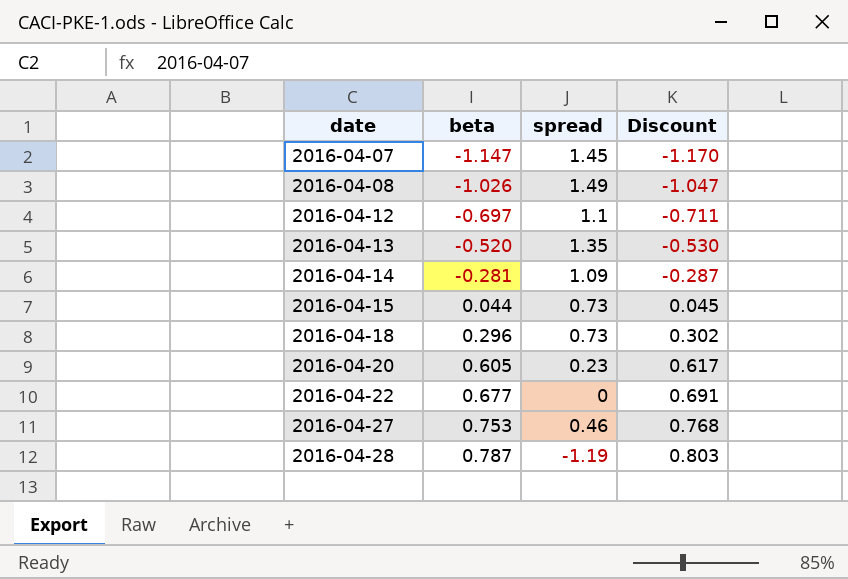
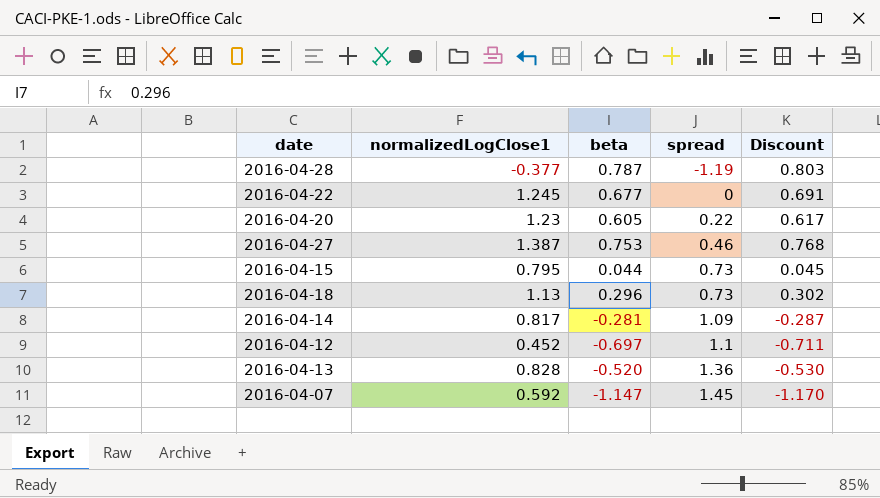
row order: date ascending -> spread ascending
column normalizedLogClose1 | position: none -> 2
row 2016-04-08: -1.026 | 1.49 | -1.047 -> none
2016-04-20 | spread: 0.23 -> 0.22
2016-04-13 | spread: 1.35 -> 1.36

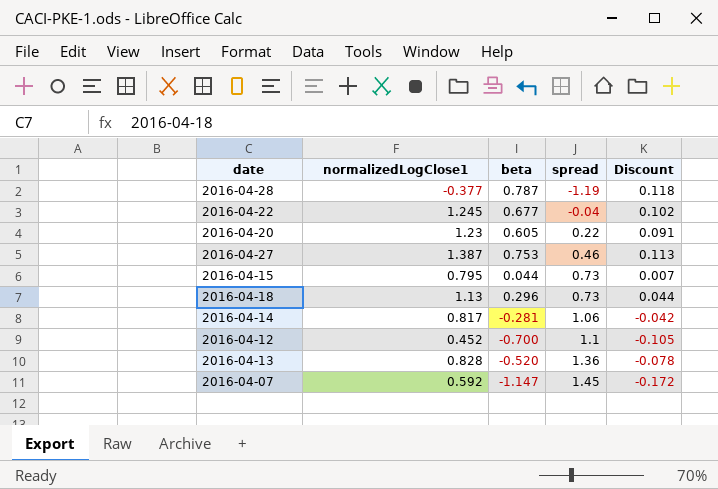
column Discount | formula: [beta] * 1.02 -> [beta] * 0.15
2016-04-22 | spread: 0 -> -0.04
2016-04-14 | spread: 1.09 -> 1.06
2016-04-12 | beta: -0.697 -> -0.700

